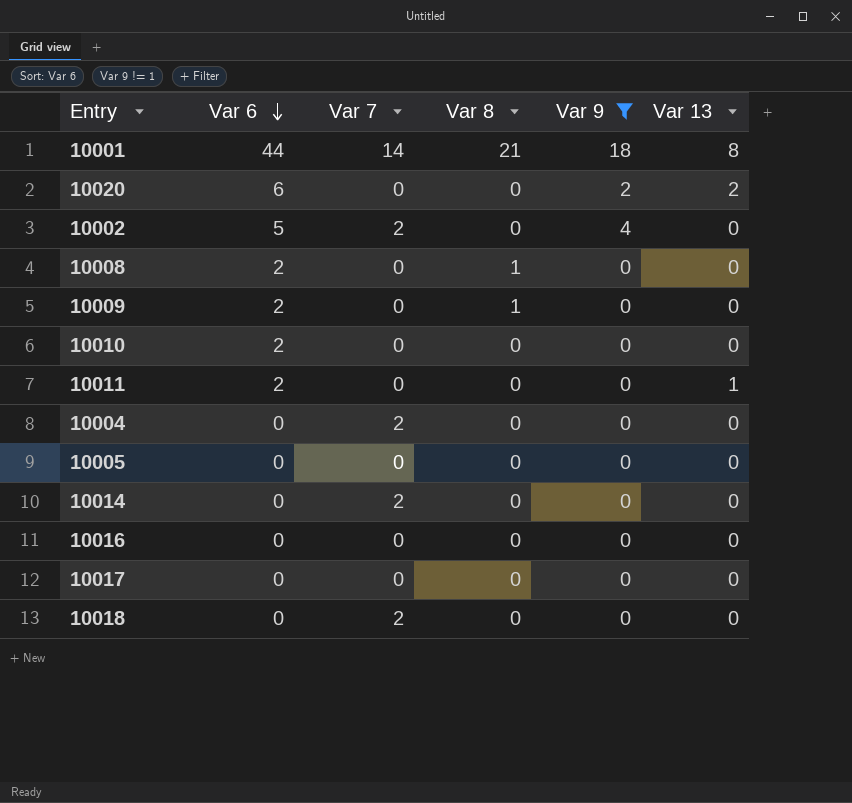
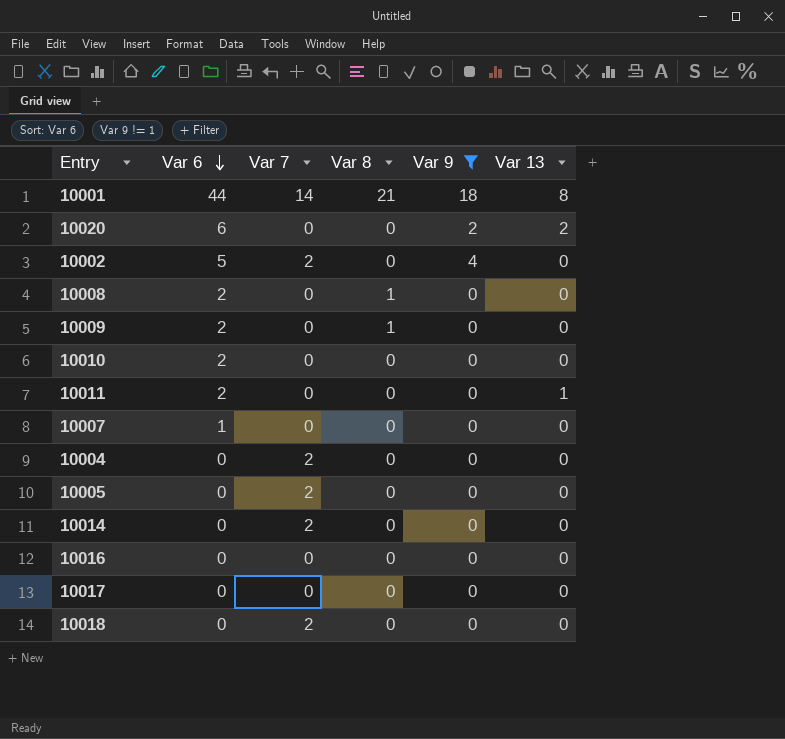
row 10007: none -> 1 | 0 | 0 | 0 | 0
10005 | Var 7: 0 -> 2

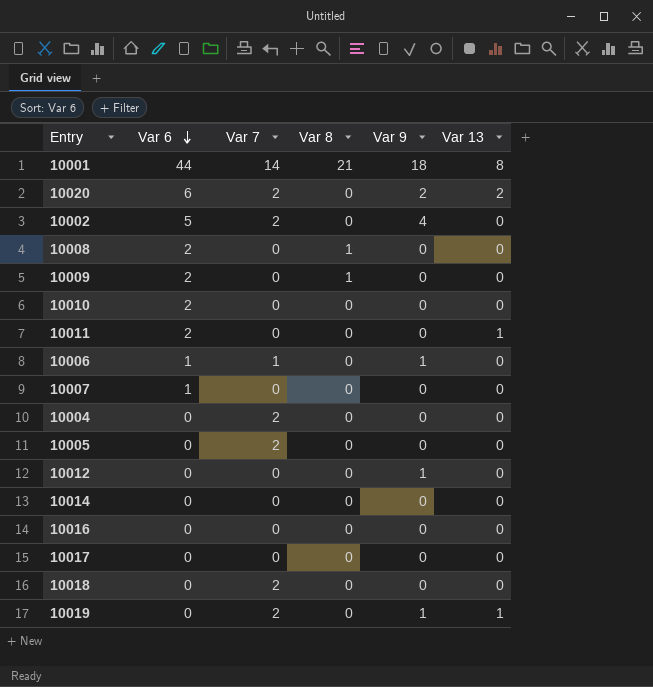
filter: Var 9 != 1 -> none
10020 | Var 7: 0 -> 2
10014 | Var 7: 2 -> 0

